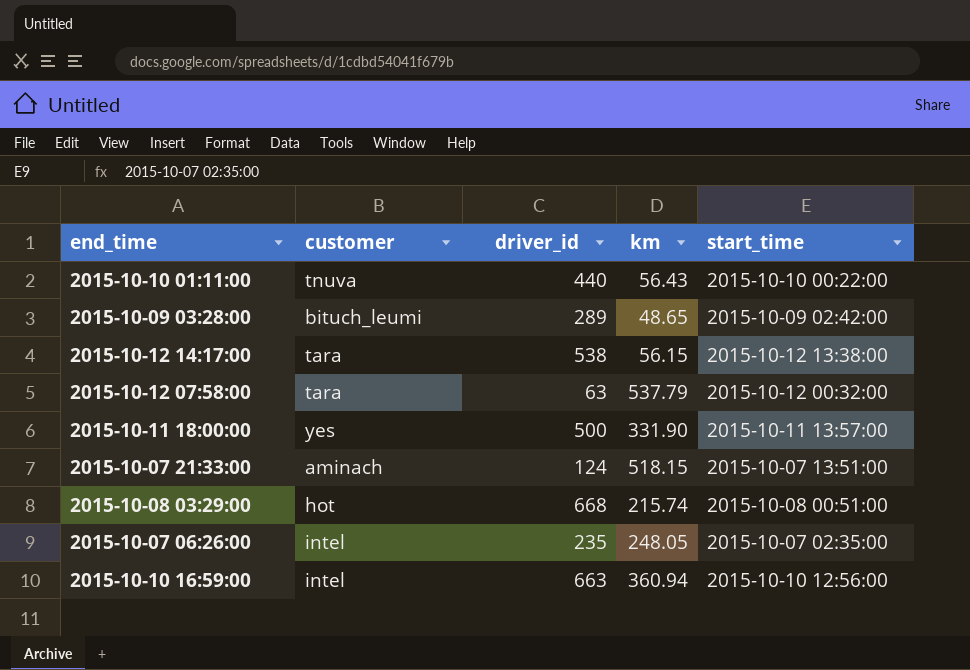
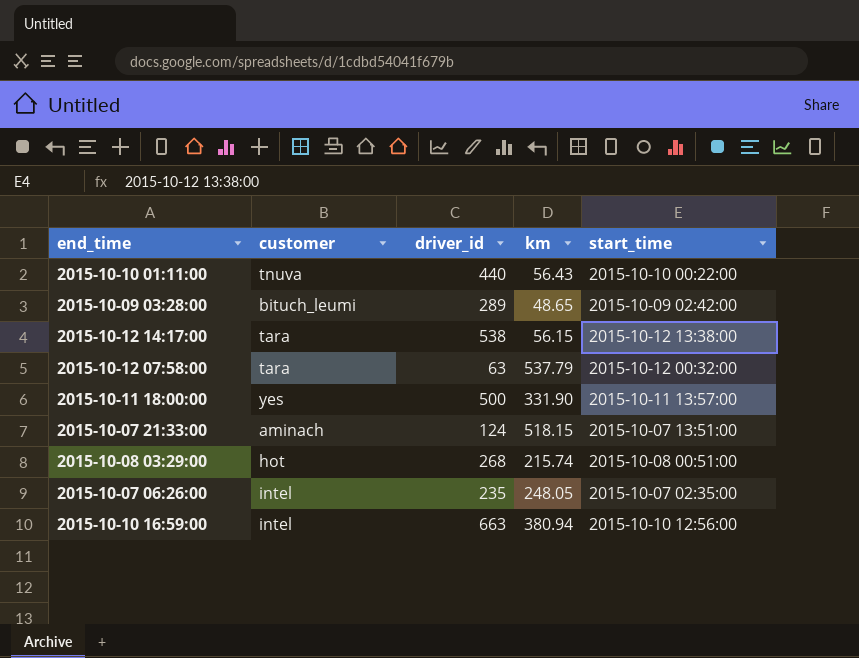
2015-10-08 03:29:00 | driver_id: 668 -> 268
2015-10-10 16:59:00 | km: 360.94 -> 380.94

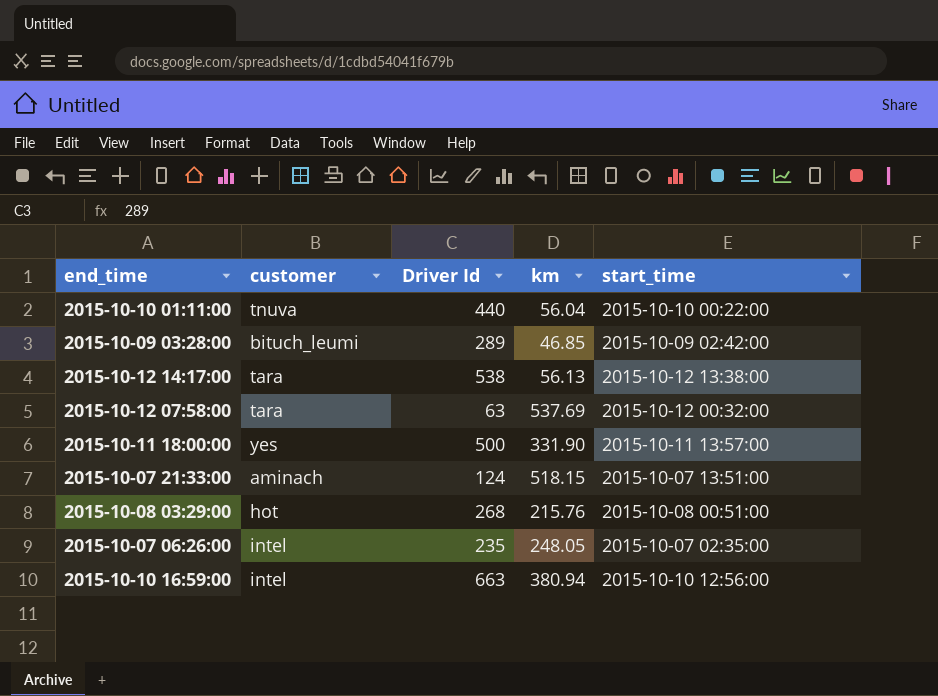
column name: driver_id -> Driver Id
2015-10-10 01:11:00 | km: 56.43 -> 56.04
2015-10-09 03:28:00 | km: 48.65 -> 46.85
2015-10-12 14:17:00 | km: 56.15 -> 56.13
2015-10-12 07:58:00 | km: 537.79 -> 537.69
2015-10-08 03:29:00 | km: 215.74 -> 215.76

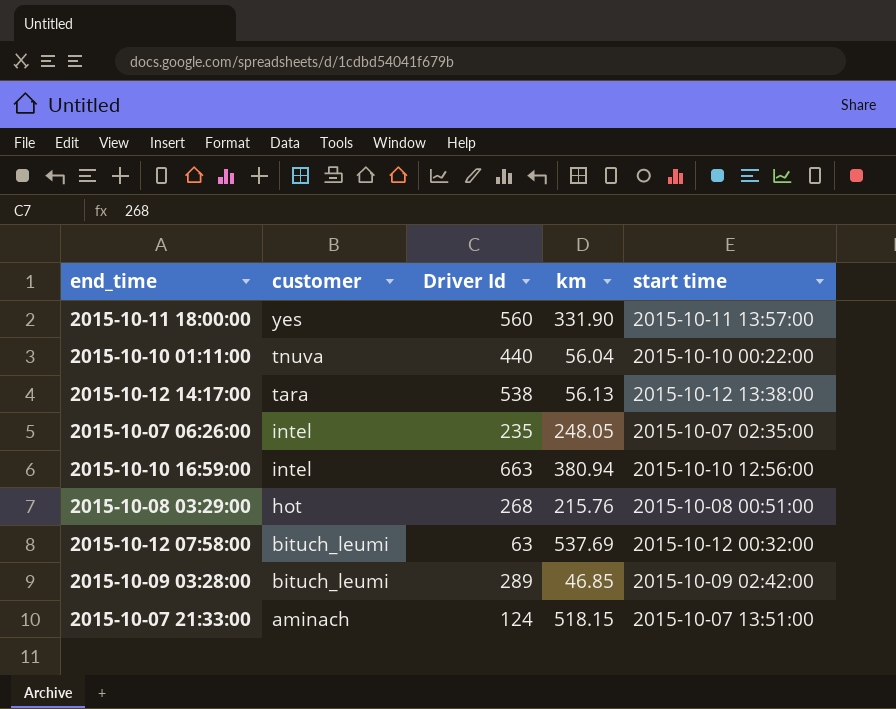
row order: none -> customer descending
column name: start_time -> start time
2015-10-11 18:00:00 | Driver Id: 500 -> 560
2015-10-12 07:58:00 | customer: tara -> bituch_leumi

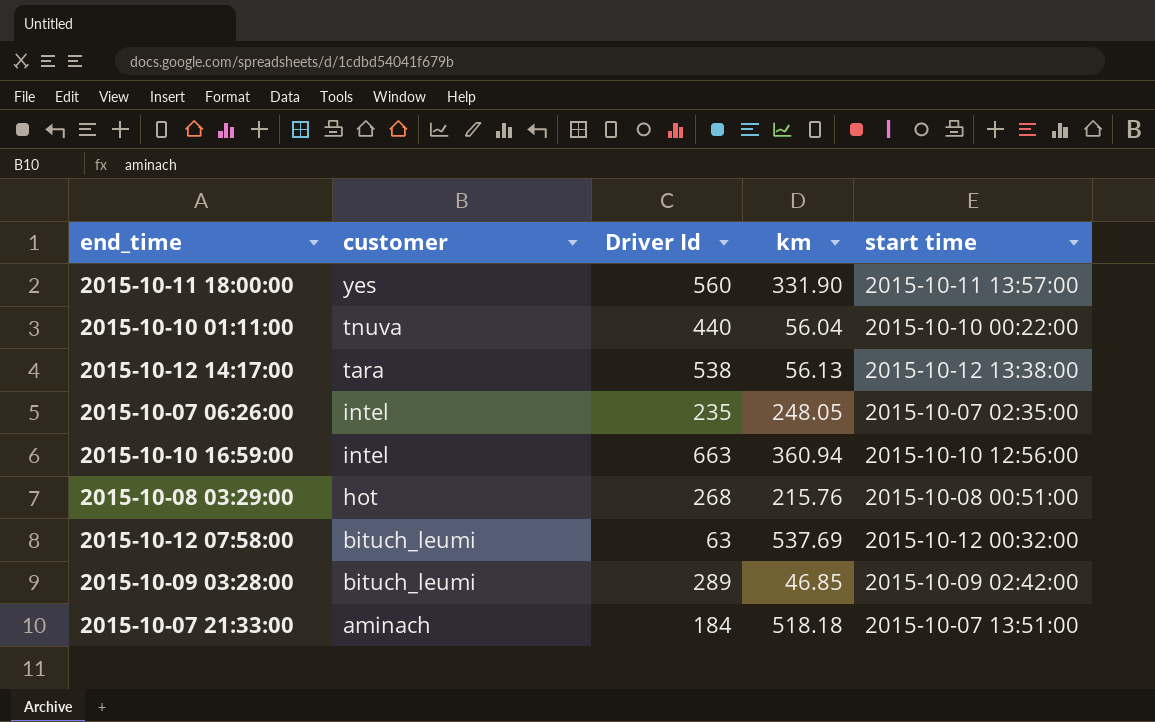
2015-10-10 16:59:00 | km: 380.94 -> 360.94
2015-10-07 21:33:00 | Driver Id: 124 -> 184
2015-10-07 21:33:00 | km: 518.15 -> 518.18

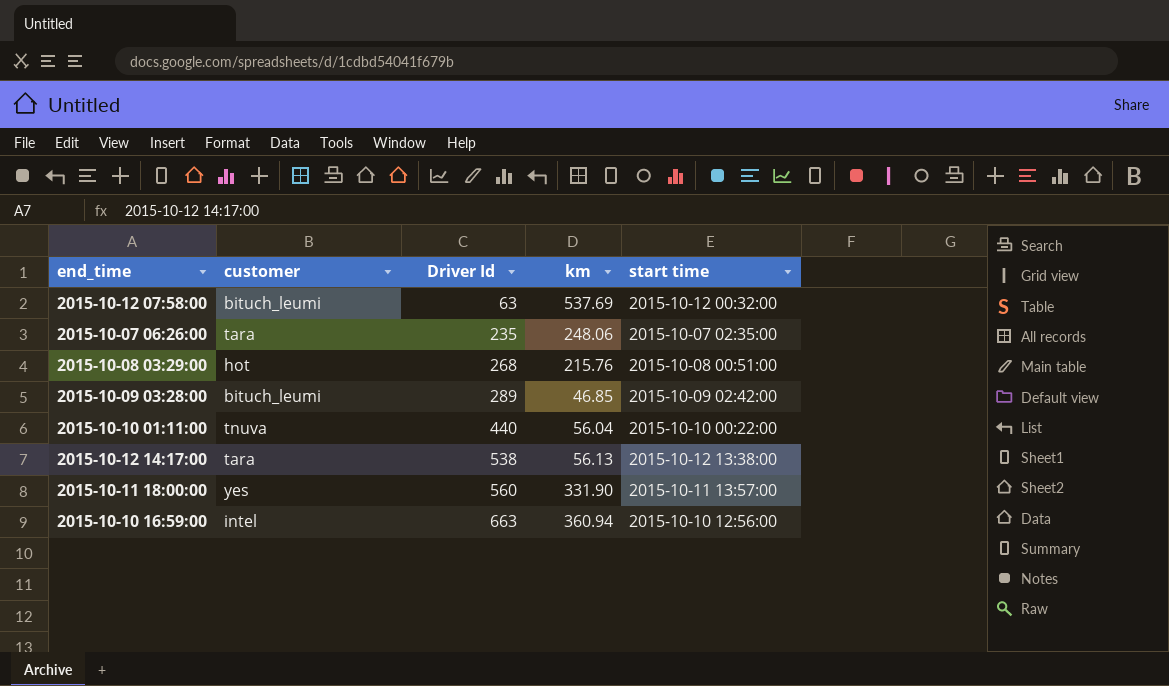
row order: customer descending -> Driver Id ascending
row 2015-10-07 21:33:00: aminach | 184 | 518.18 | 2015-10-07 13:51:00 -> none
2015-10-07 06:26:00 | customer: intel -> tara
2015-10-07 06:26:00 | km: 248.05 -> 248.06

